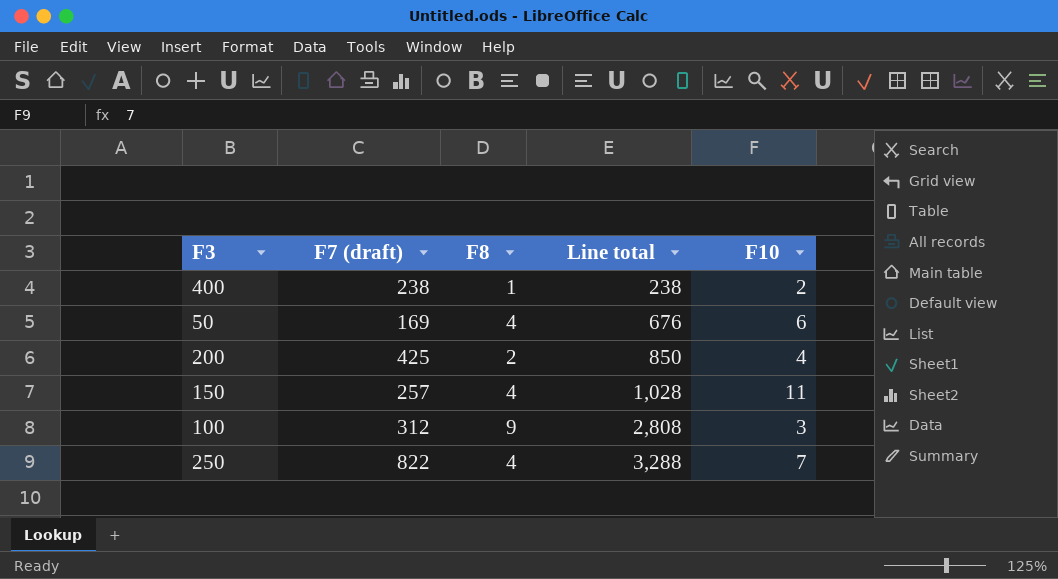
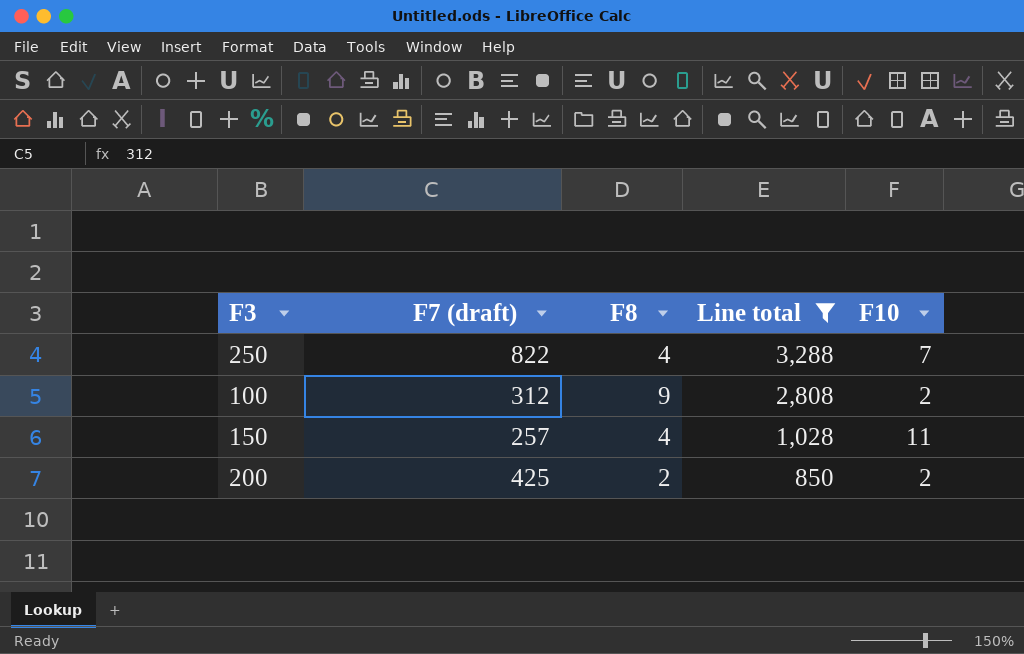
filter: none -> Line total >= 850
row order: Line total ascending -> Line total descending
100 | F10: 3 -> 2
200 | F10: 4 -> 2

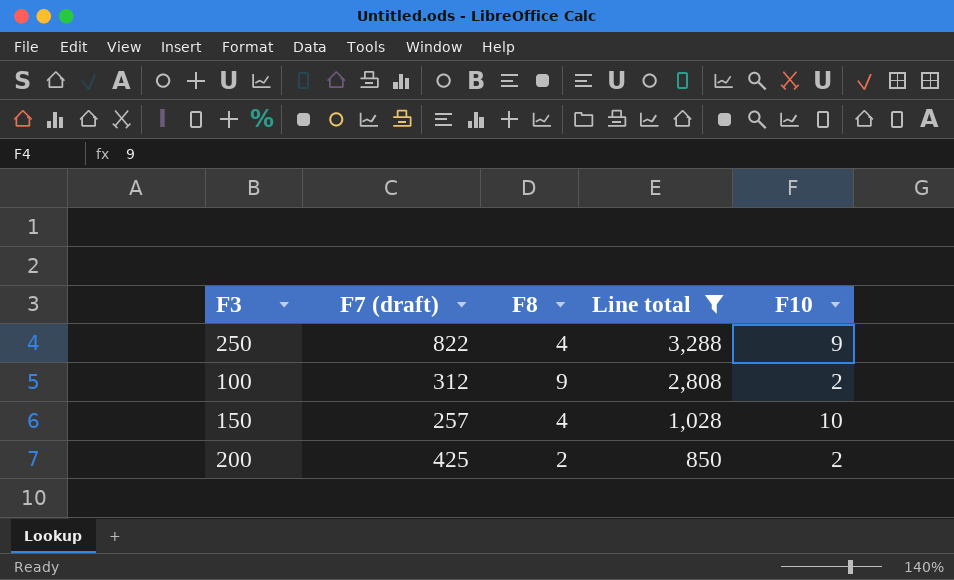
250 | F10: 7 -> 9
150 | F10: 11 -> 10

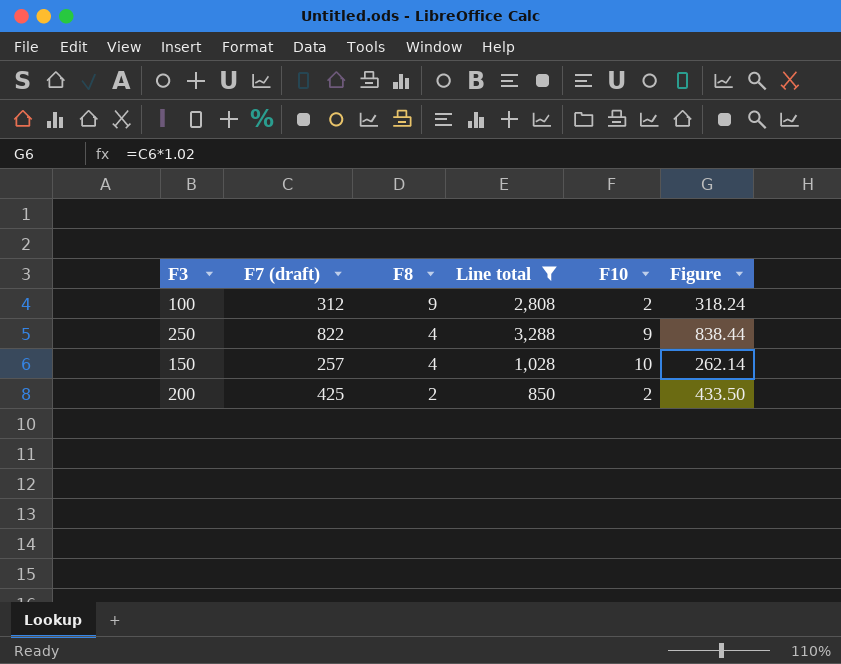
row order: Line total descending -> F8 descending
column Figure | formula: none -> [F7 (draft)] * 1.02

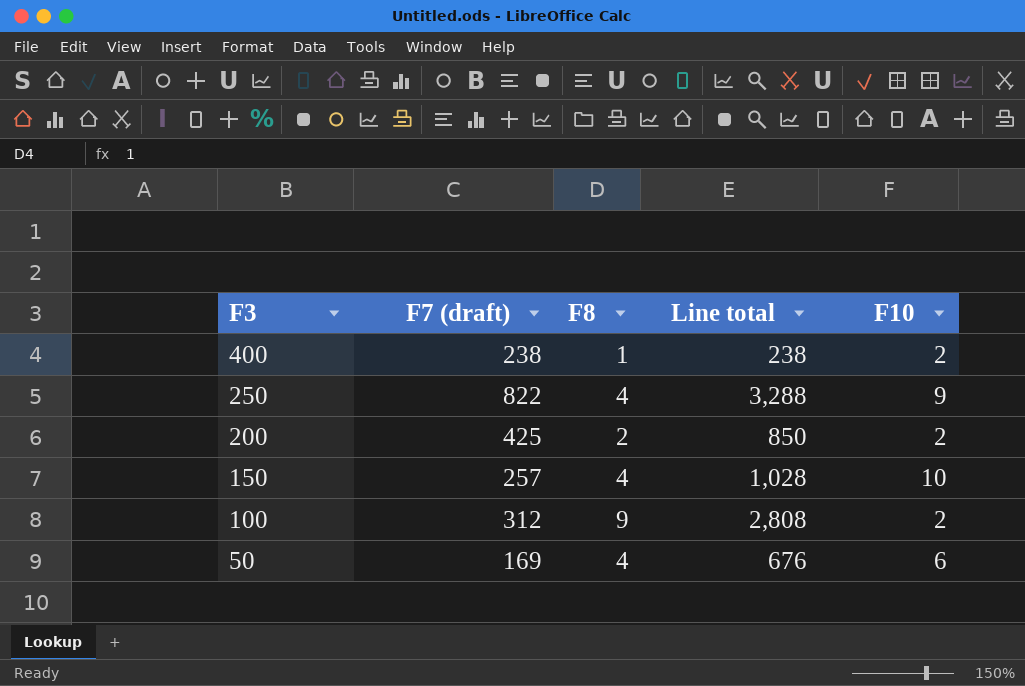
filter: Line total >= 850 -> none
row order: F8 descending -> F3 descending
column Figure | formula: [F7 (draft)] * 1.02 -> none

